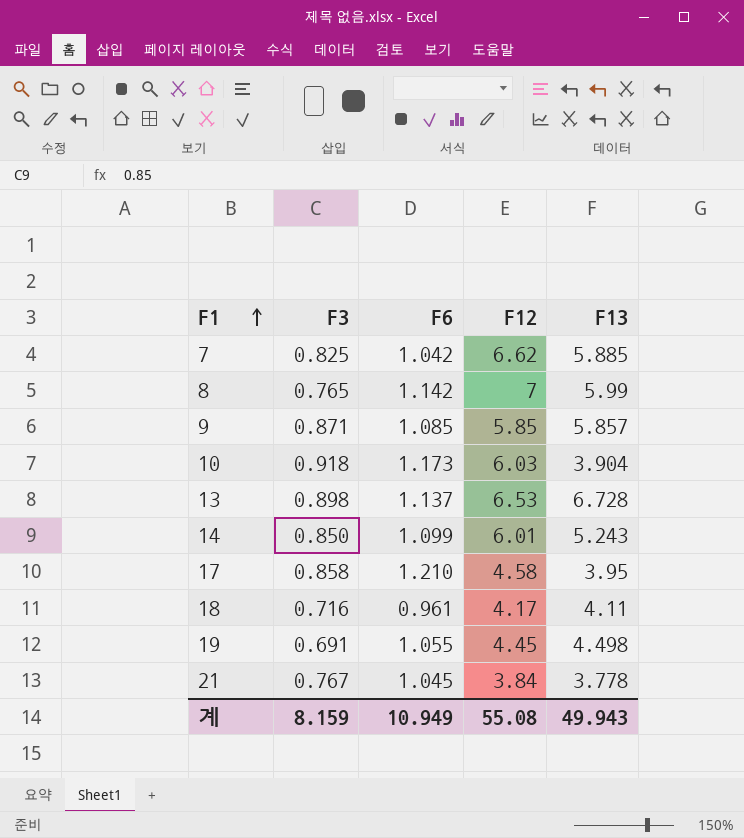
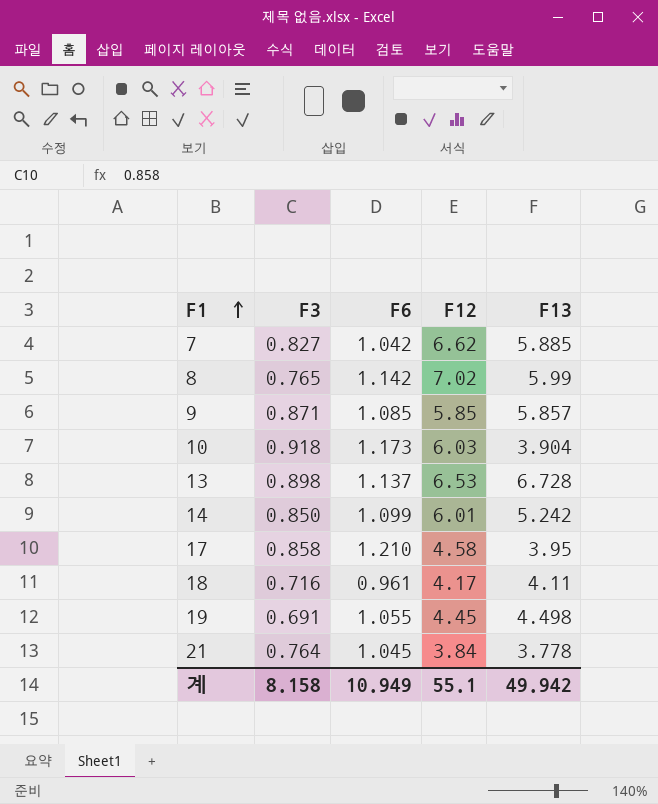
7 | F3: 0.825 -> 0.827
8 | F12: 7 -> 7.02
14 | F13: 5.243 -> 5.242
21 | F3: 0.767 -> 0.764
계 | F3: 8.159 -> 8.158
계 | F12: 55.08 -> 55.1
계 | F13: 49.943 -> 49.942

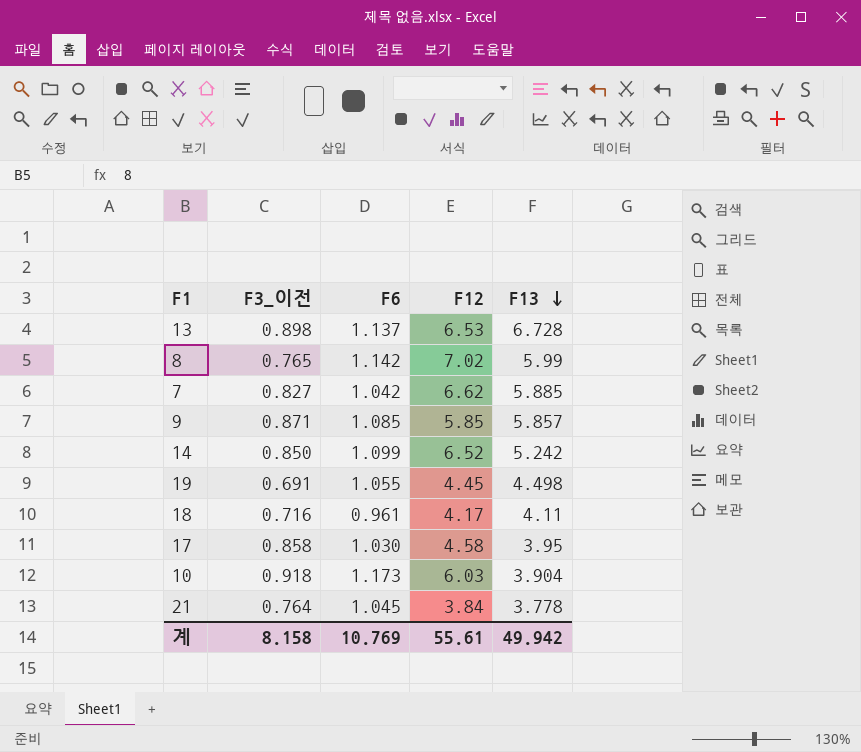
row order: F1 ascending -> F13 descending
column name: F3 -> F3_이전
14 | F12: 6.01 -> 6.52
17 | F6: 1.210 -> 1.030
계 | F6: 10.949 -> 10.769
계 | F12: 55.1 -> 55.61

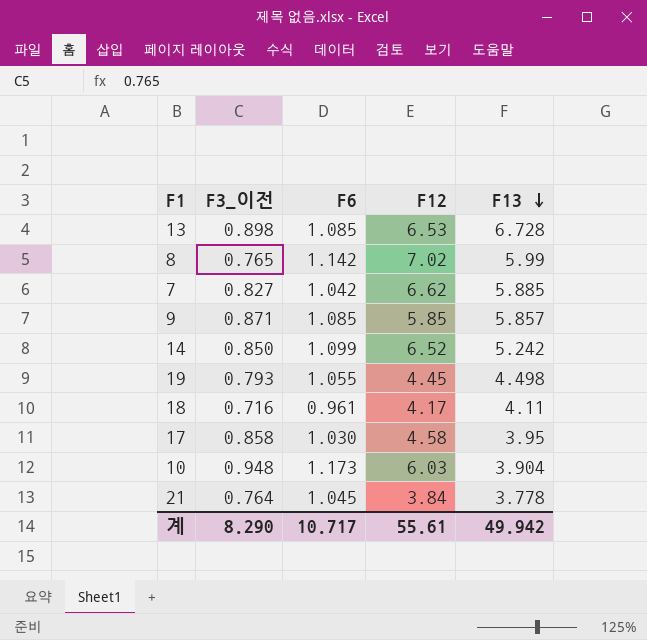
13 | F6: 1.137 -> 1.085
19 | F3_이전: 0.691 -> 0.793
10 | F3_이전: 0.918 -> 0.948
계 | F3_이전: 8.158 -> 8.290
계 | F6: 10.769 -> 10.717

